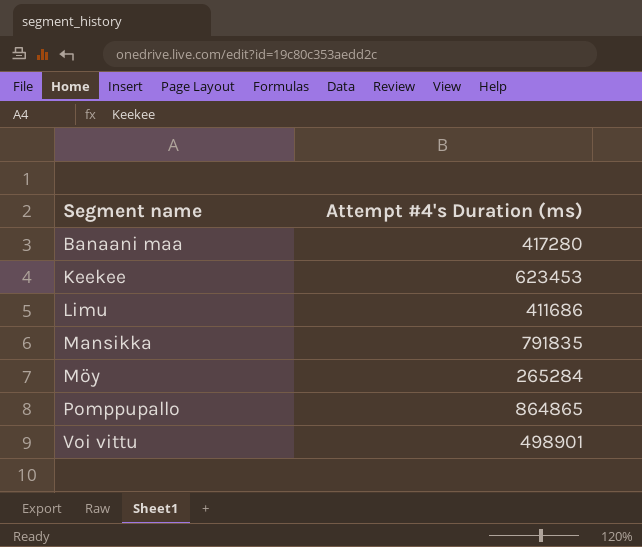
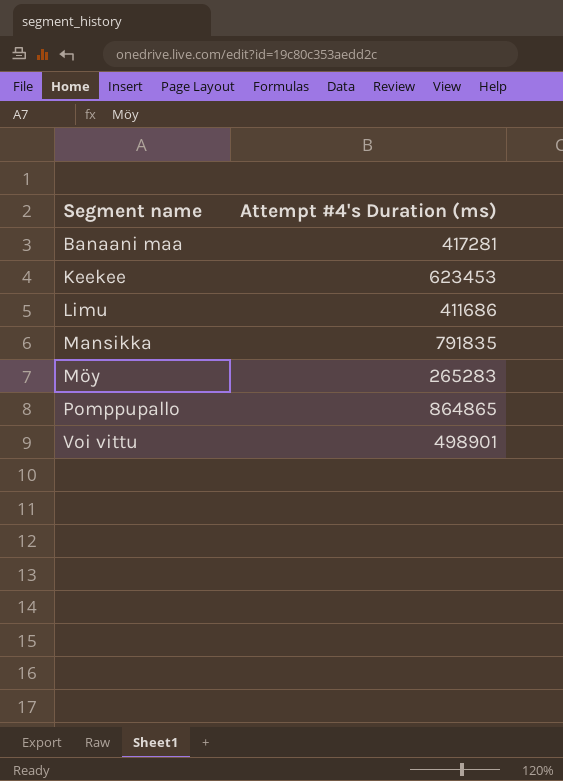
Banaani maa | Attempt #4's Duration (ms): 417280 -> 417281
Möy | Attempt #4's Duration (ms): 265284 -> 265283

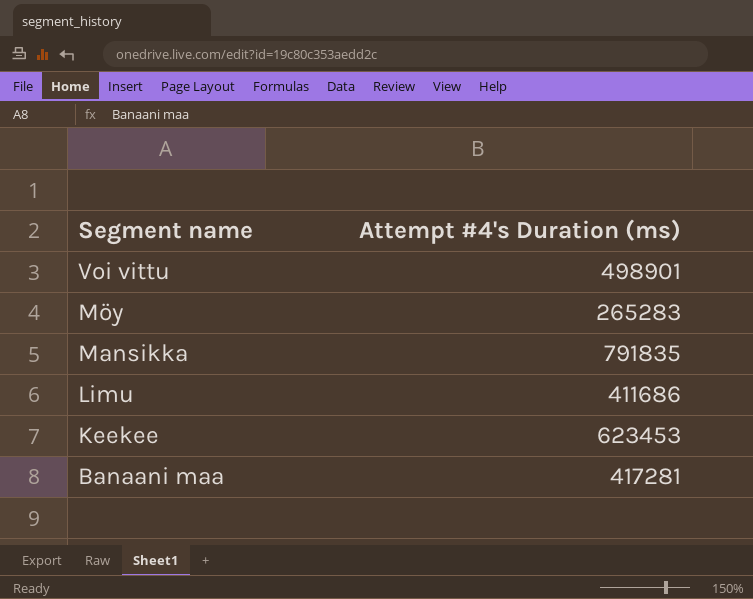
row order: Segment name ascending -> Segment name descending
row Pomppupallo: 864865 -> none

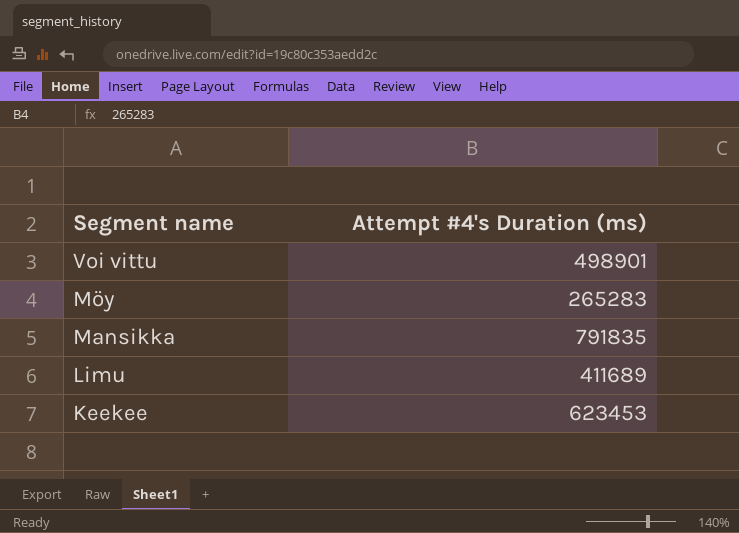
row Banaani maa: 417281 -> none
Limu | Attempt #4's Duration (ms): 411686 -> 411689

